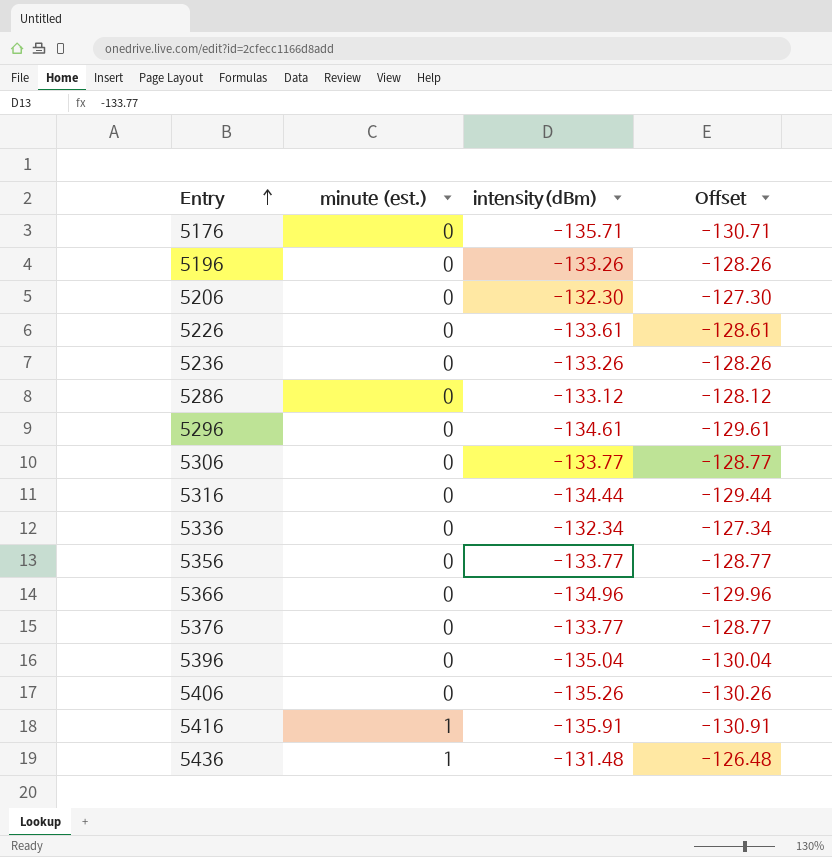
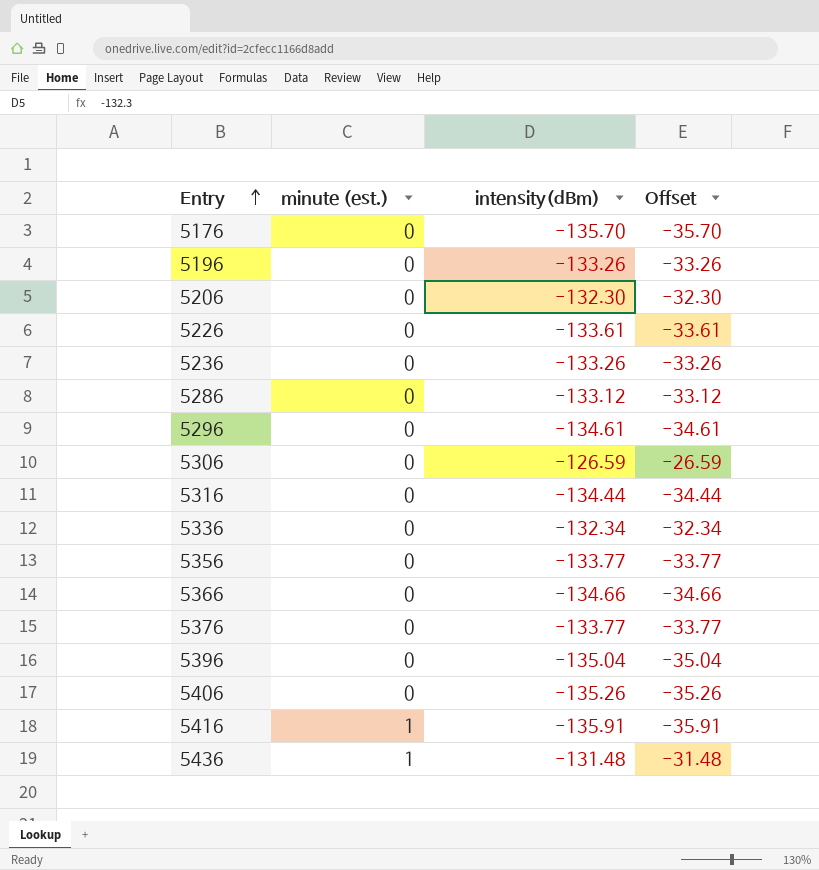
column Offset | formula: [intensity(dBm)] + 5 -> [intensity(dBm)] + 100
5176 | intensity(dBm): -135.71 -> -135.70
5306 | intensity(dBm): -133.77 -> -126.59
5366 | intensity(dBm): -134.96 -> -134.66

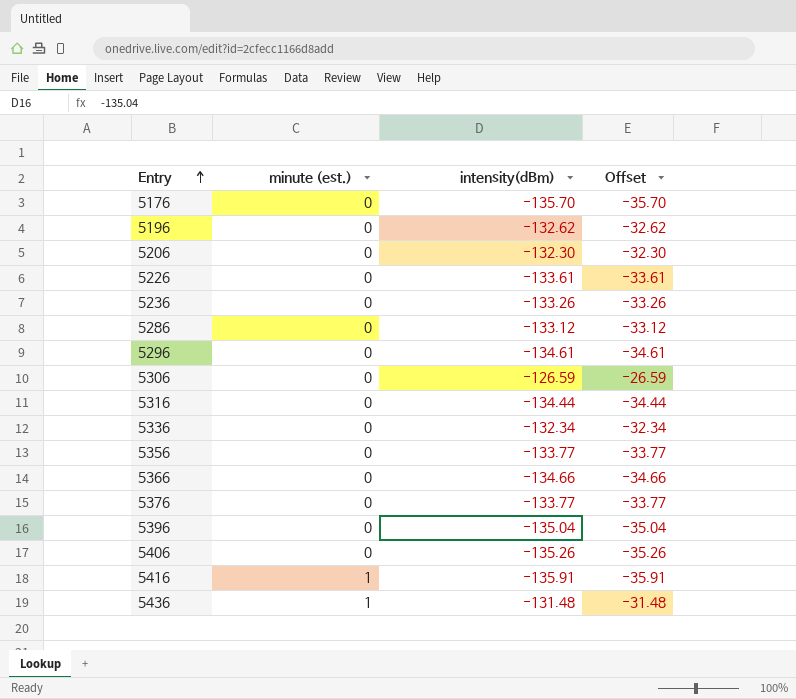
5196 | intensity(dBm): -133.26 -> -132.62
5196 | Offset: -33.26 -> -32.62

